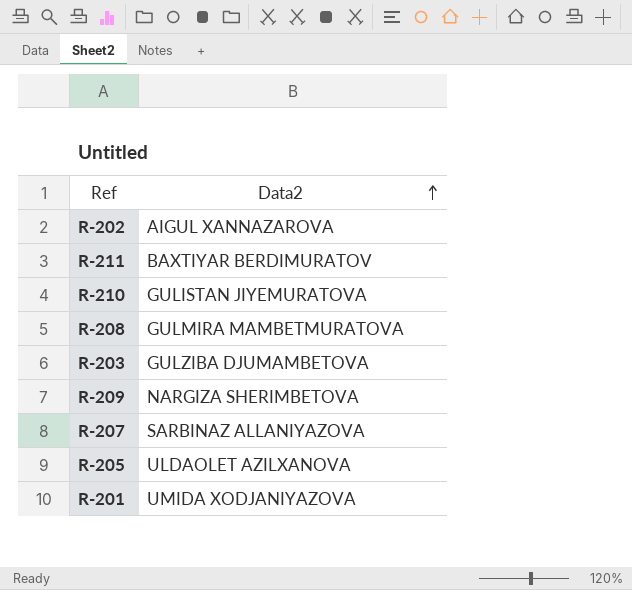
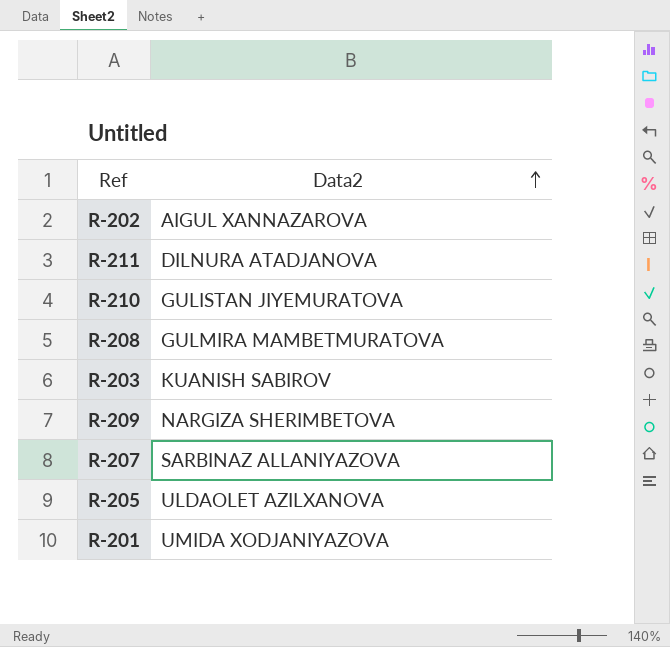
R-211 | Data2: BAXTIYAR BERDIMURATOV -> DILNURA ATADJANOVA
R-203 | Data2: GULZIBA DJUMAMBETOVA -> KUANISH SABIROV

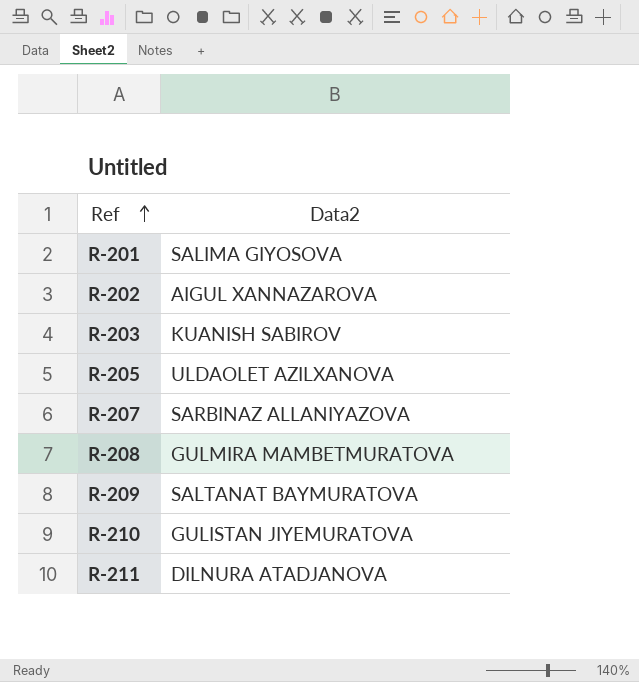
row order: Data2 ascending -> Ref ascending
R-201 | Data2: UMIDA XODJANIYAZOVA -> SALIMA GIYOSOVA
R-209 | Data2: NARGIZA SHERIMBETOVA -> SALTANAT BAYMURATOVA

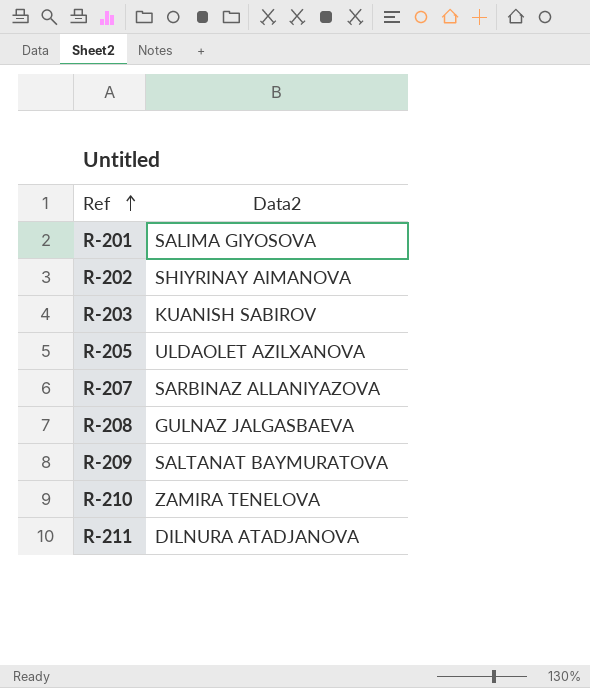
R-202 | Data2: AIGUL XANNAZAROVA -> SHIYRINAY AIMANOVA
R-208 | Data2: GULMIRA MAMBETMURATOVA -> GULNAZ JALGASBAEVA
R-210 | Data2: GULISTAN JIYEMURATOVA -> ZAMIRA TENELOVA

